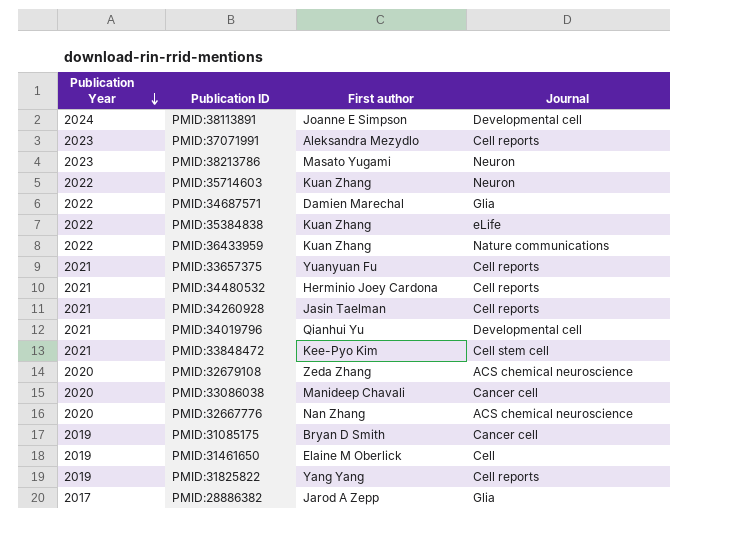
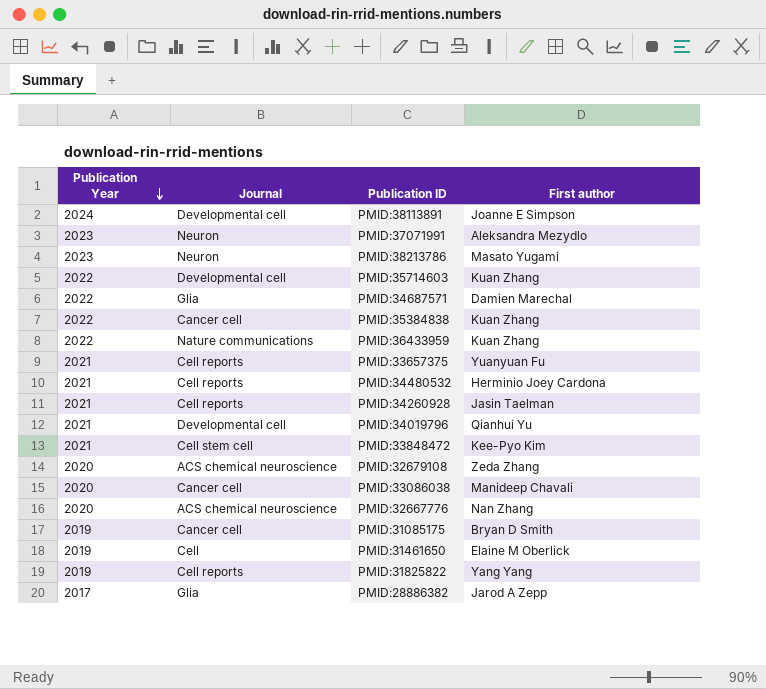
column Journal | position: 4 -> 2
PMID:37071991 | Journal: Cell reports -> Neuron
PMID:35714603 | Journal: Neuron -> Developmental cell
PMID:35384838 | Journal: eLife -> Cancer cell

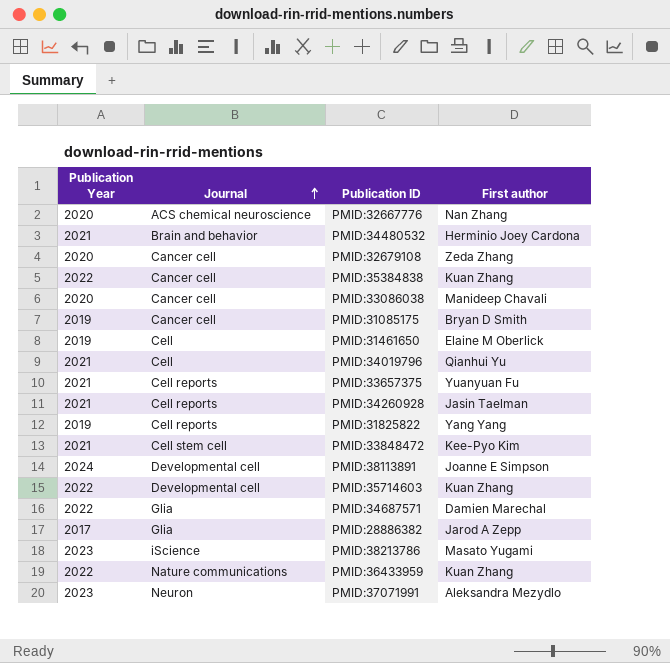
row order: Publication Year descending -> Journal ascending
PMID:34480532 | Journal: Cell reports -> Brain and behavior
PMID:32679108 | Journal: ACS chemical neuroscience -> Cancer cell
PMID:34019796 | Journal: Developmental cell -> Cell
PMID:38213786 | Journal: Neuron -> iScience

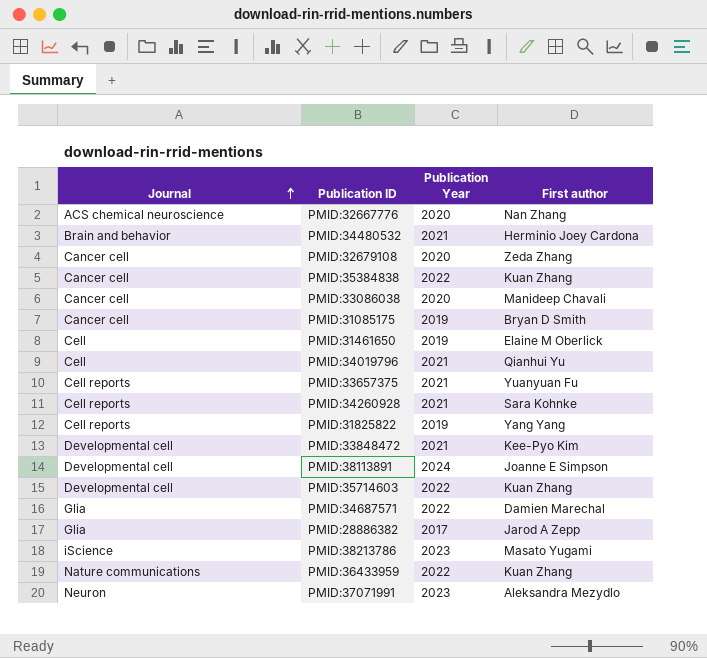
column Publication Year | position: 1 -> 3
PMID:34260928 | First author: Jasin Taelman -> Sara Kohnke
PMID:33848472 | Journal: Cell stem cell -> Developmental cell

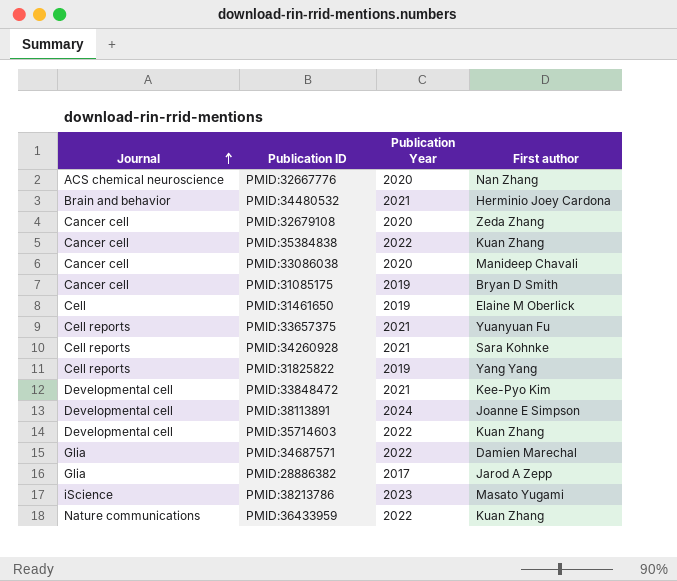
row PMID:34019796: Cell | 2021 | Qianhui Yu -> none
row PMID:37071991: Neuron | 2023 | Aleksandra Mezydlo -> none

